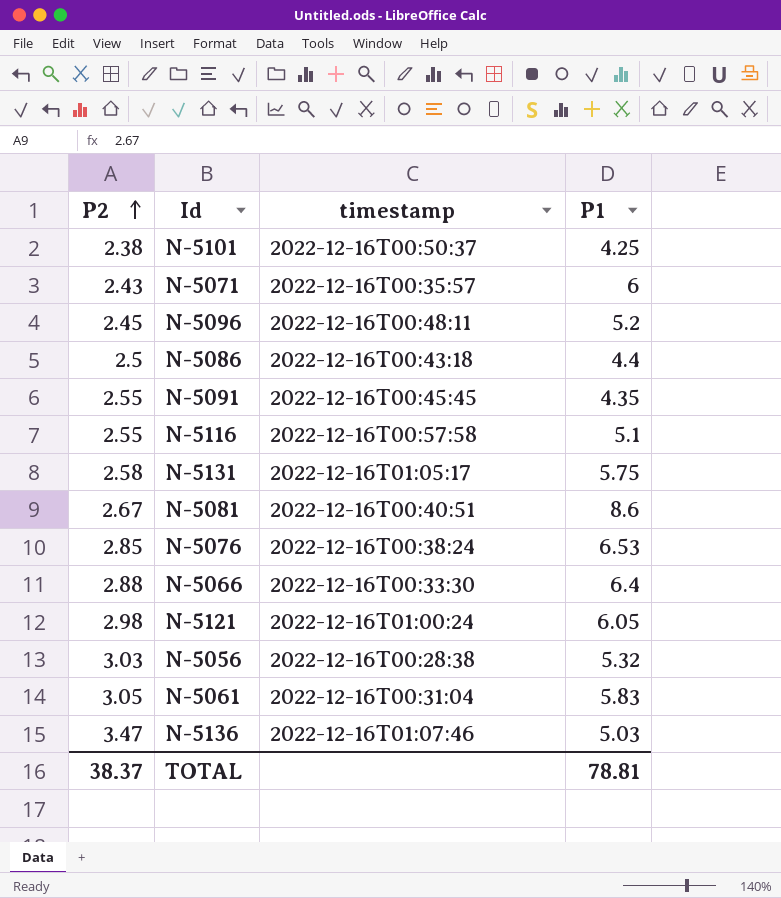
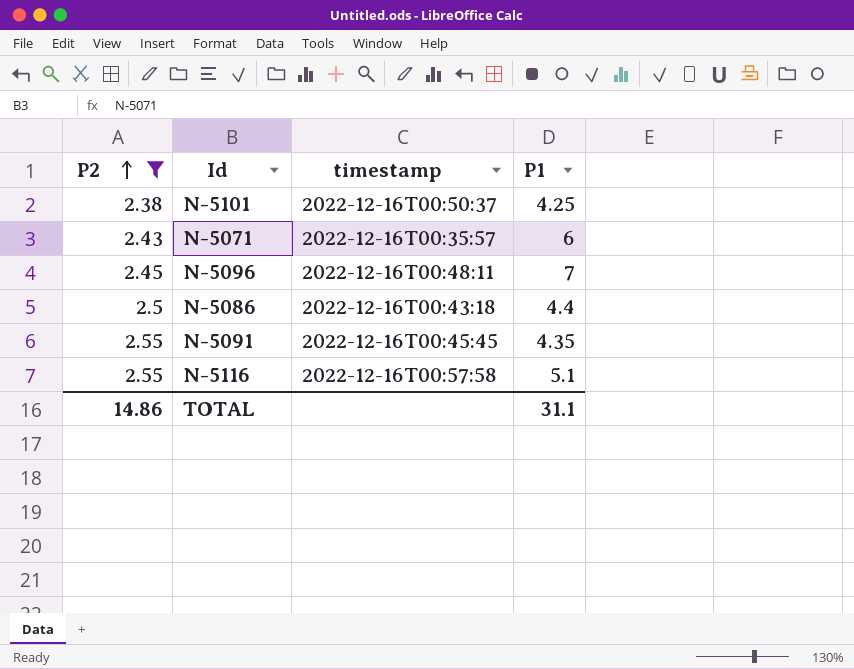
filter: none -> P2 <= 2.55
N-5096 | P1: 5.2 -> 7
TOTAL | P2: 38.37 -> 14.86
TOTAL | P1: 78.81 -> 31.1

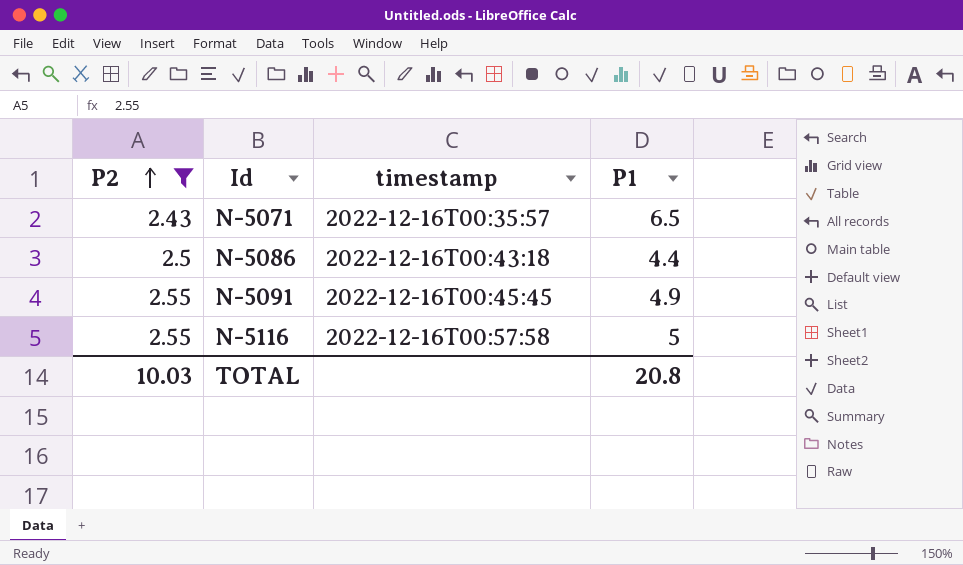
row N-5101: 2.38 | 2022-12-16T00:50:37 | 4.25 -> none
row N-5096: 2.45 | 2022-12-16T00:48:11 | 7 -> none
N-5071 | P1: 6 -> 6.5
N-5091 | P1: 4.35 -> 4.9
N-5116 | P1: 5.1 -> 5
TOTAL | P2: 14.86 -> 10.03
TOTAL | P1: 31.1 -> 20.8

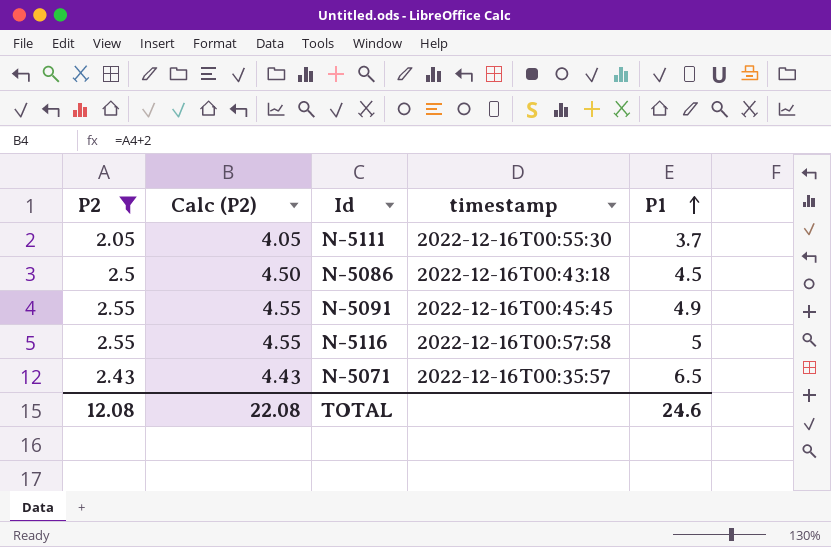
row order: P2 ascending -> P1 ascending
column Calc (P2) | formula: none -> [P2] + 2
row N-5111: none -> 2.05 | 4.05 | 2022-12-16T00:55:30 | 3.7
N-5086 | P1: 4.4 -> 4.5
TOTAL | P2: 10.03 -> 12.08
TOTAL | P1: 20.8 -> 24.6

